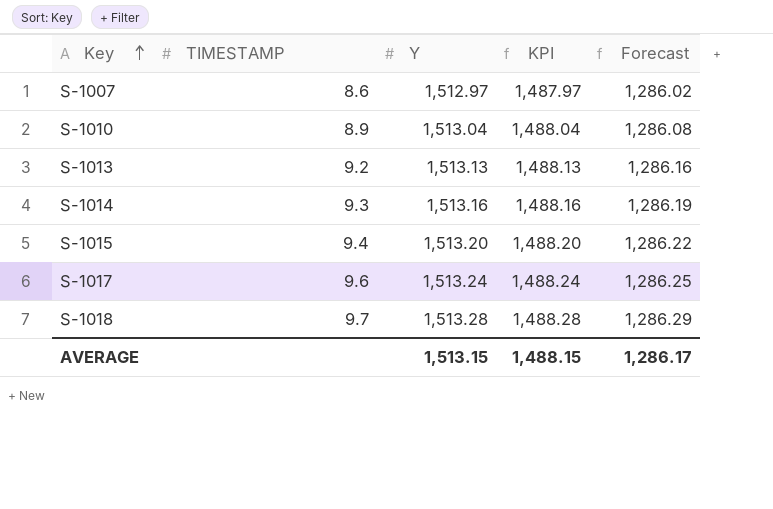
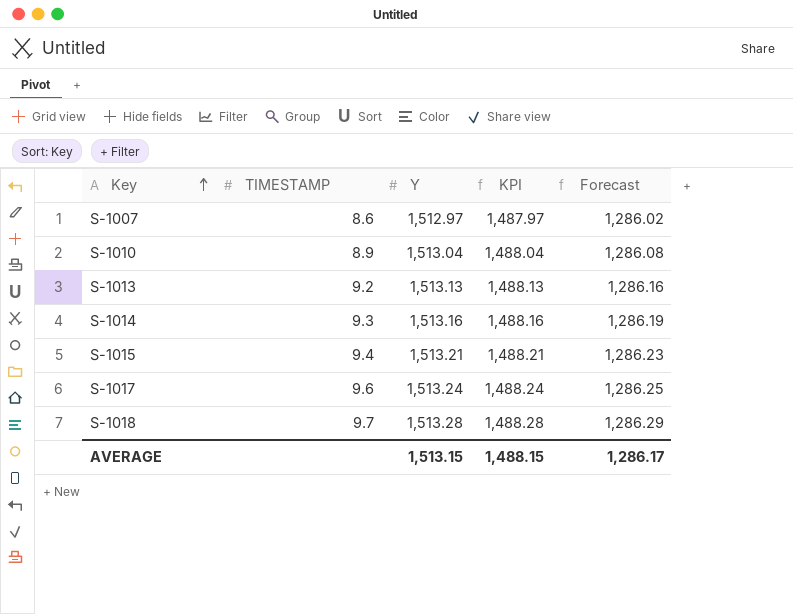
S-1015 | Y: 1,513.20 -> 1,513.21
S-1015 | KPI: 1,488.20 -> 1,488.21
S-1015 | Forecast: 1,286.22 -> 1,286.23

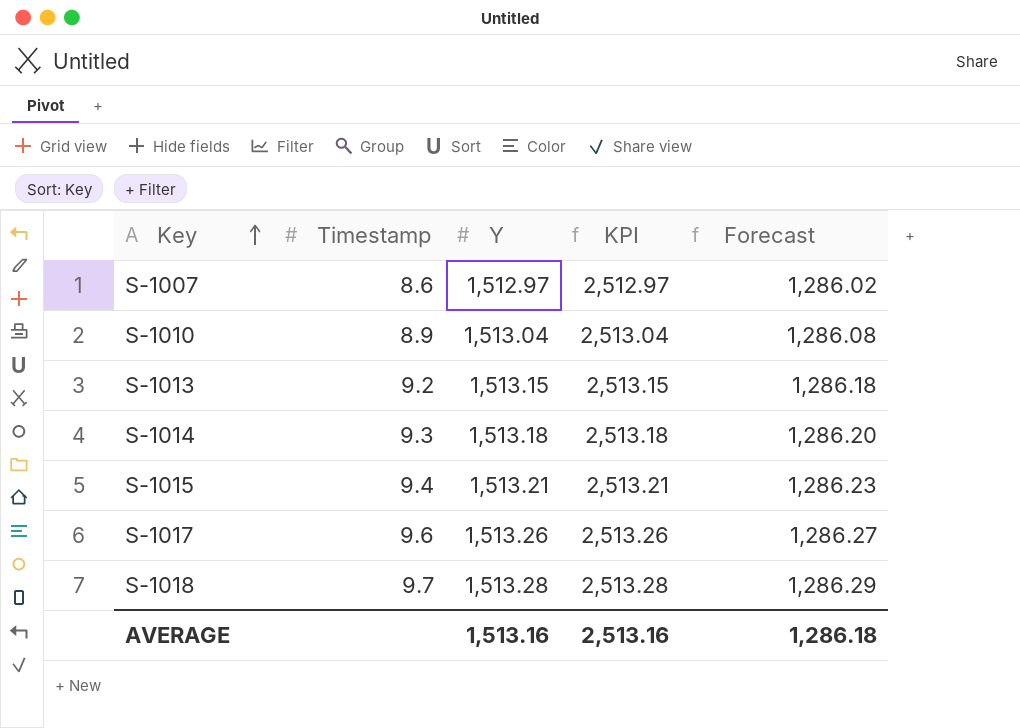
column name: TIMESTAMP -> Timestamp
column KPI | formula: [Y] - 25 -> [Y] + 1000
S-1013 | Y: 1,513.13 -> 1,513.15
S-1013 | Forecast: 1,286.16 -> 1,286.18
S-1014 | Y: 1,513.16 -> 1,513.18
S-1014 | Forecast: 1,286.19 -> 1,286.20
S-1017 | Y: 1,513.24 -> 1,513.26
S-1017 | Forecast: 1,286.25 -> 1,286.27
AVERAGE | Y: 1,513.15 -> 1,513.16
AVERAGE | KPI: 1,488.15 -> 2,513.16
AVERAGE | Forecast: 1,286.17 -> 1,286.18

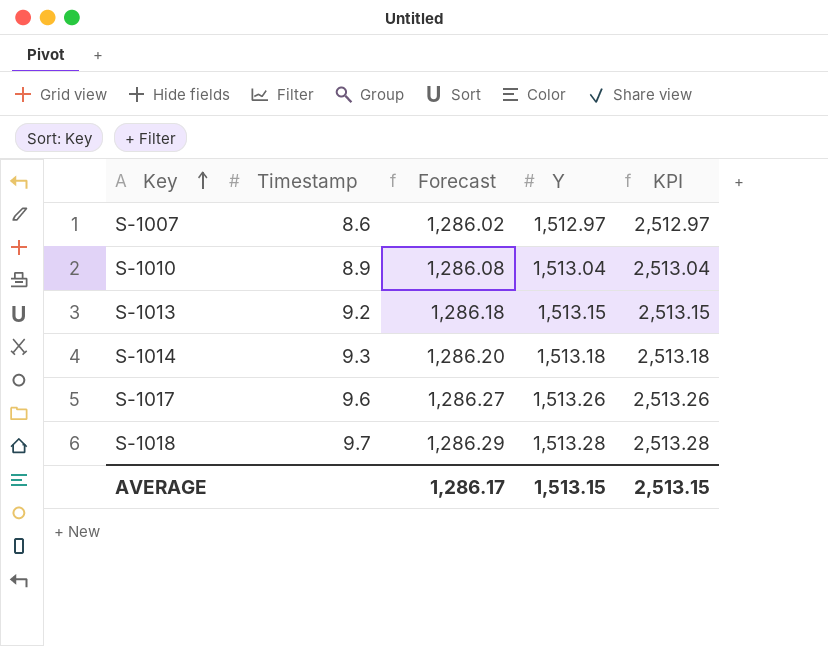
column Forecast | position: 5 -> 3
row S-1015: 9.4 | 1,513.21 | 2,513.21 | 1,286.23 -> none
AVERAGE | Forecast: 1,286.18 -> 1,286.17
AVERAGE | Y: 1,513.16 -> 1,513.15
AVERAGE | KPI: 2,513.16 -> 2,513.15

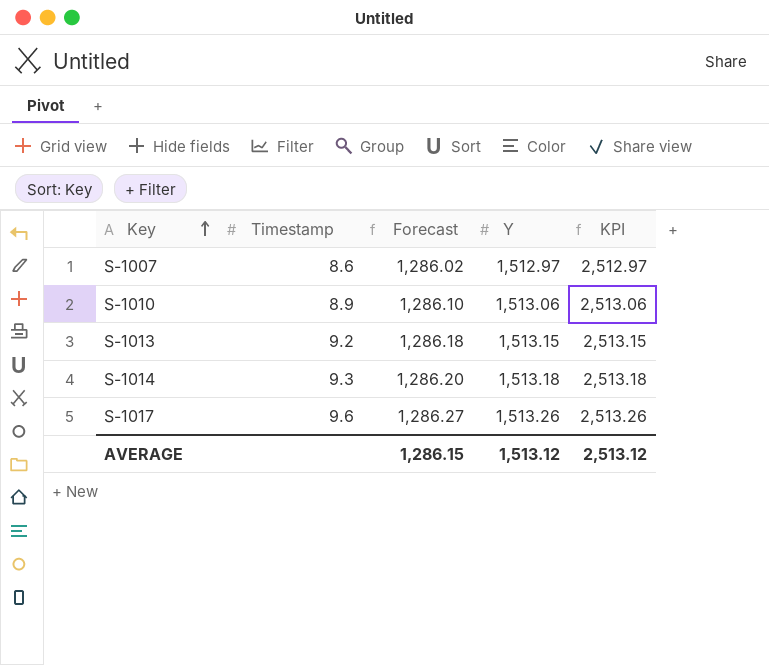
row S-1018: 9.7 | 1,286.29 | 1,513.28 | 2,513.28 -> none
S-1010 | Forecast: 1,286.08 -> 1,286.10
S-1010 | Y: 1,513.04 -> 1,513.06
S-1010 | KPI: 2,513.04 -> 2,513.06
AVERAGE | Forecast: 1,286.17 -> 1,286.15
AVERAGE | Y: 1,513.15 -> 1,513.12
AVERAGE | KPI: 2,513.15 -> 2,513.12

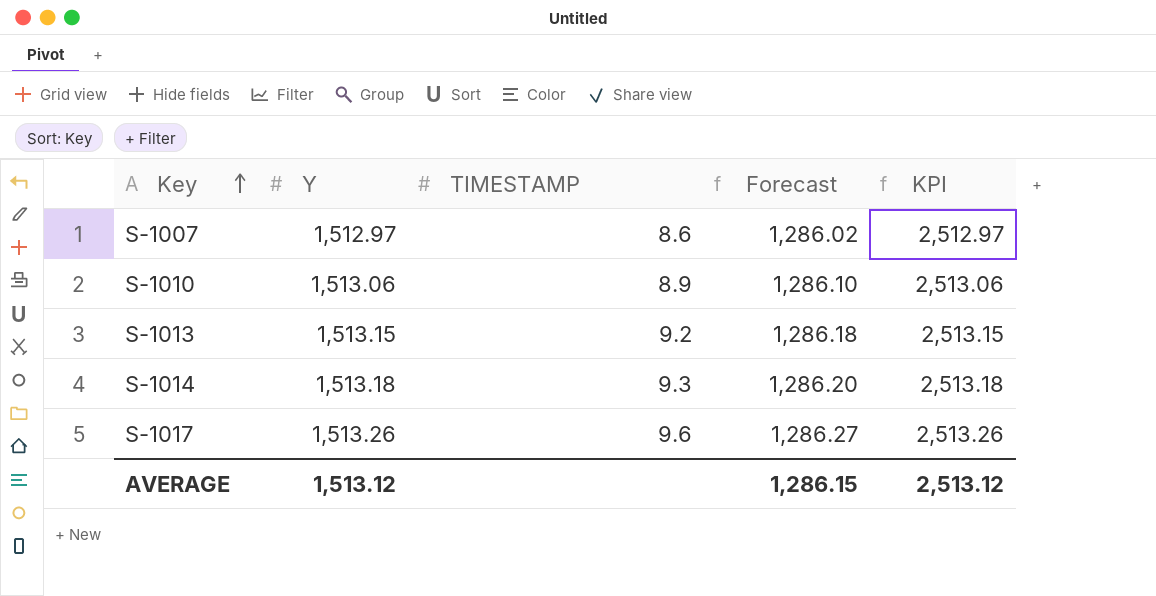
column Y | position: 4 -> 2
column name: Timestamp -> TIMESTAMP

